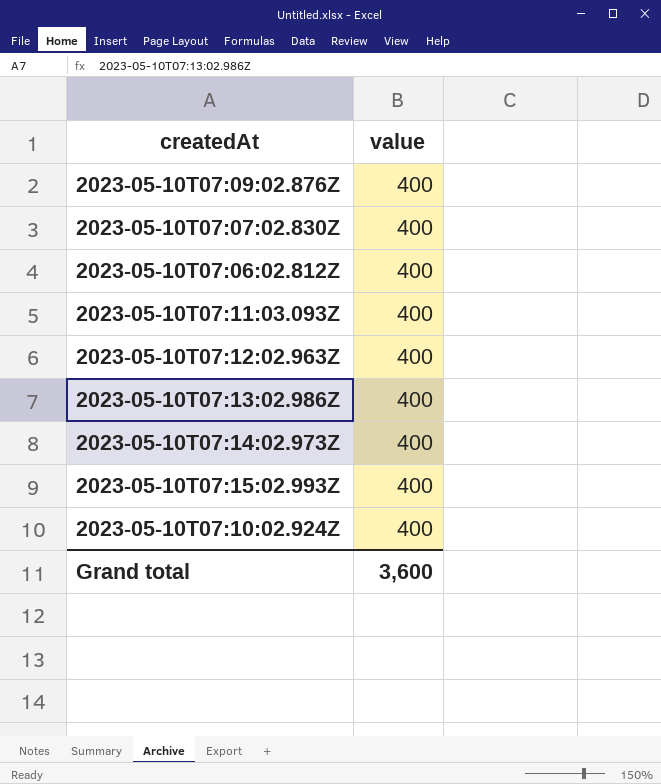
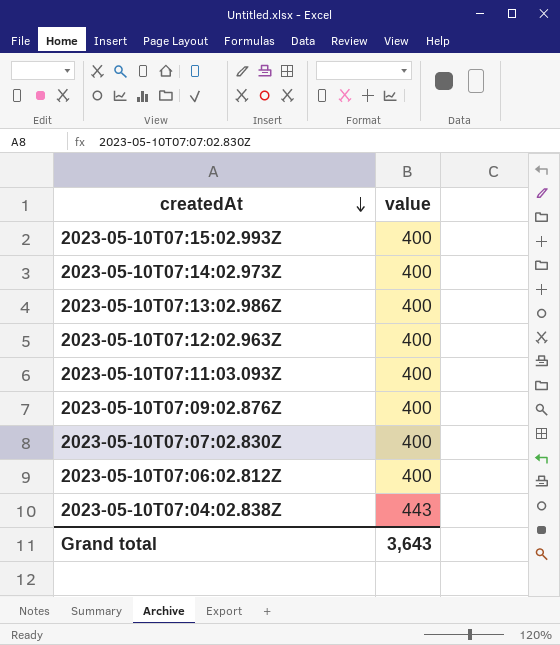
row order: none -> createdAt descending
row 2023-05-10T07:10:02.924Z: 400 -> none
row 2023-05-10T07:04:02.838Z: none -> 443
Grand total | value: 3,600 -> 3,643

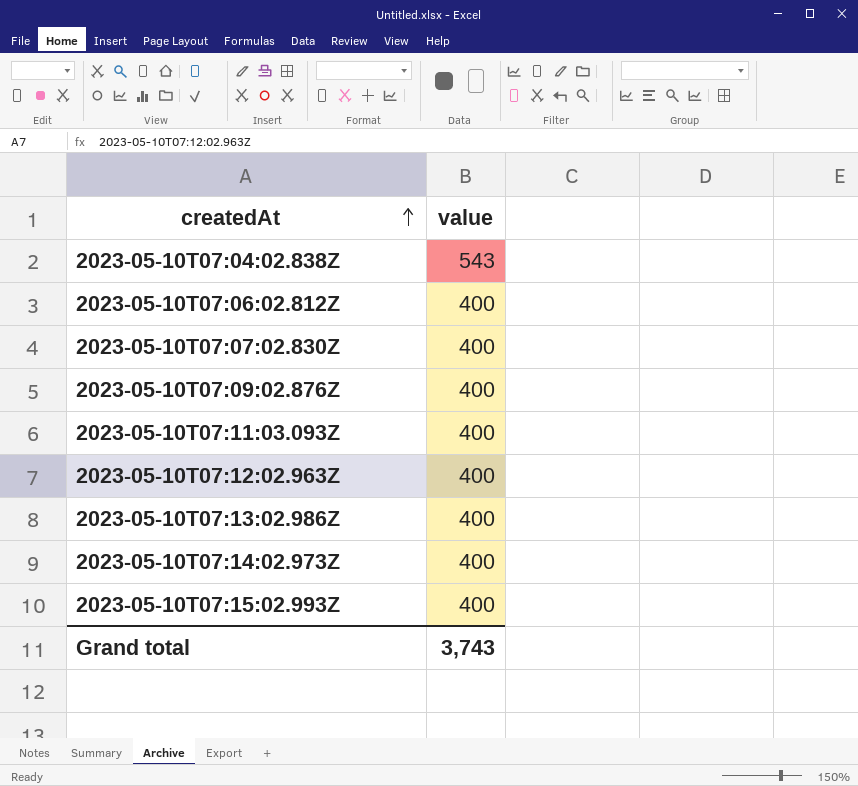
row order: createdAt descending -> createdAt ascending
2023-05-10T07:04:02.838Z | value: 443 -> 543
Grand total | value: 3,643 -> 3,743

